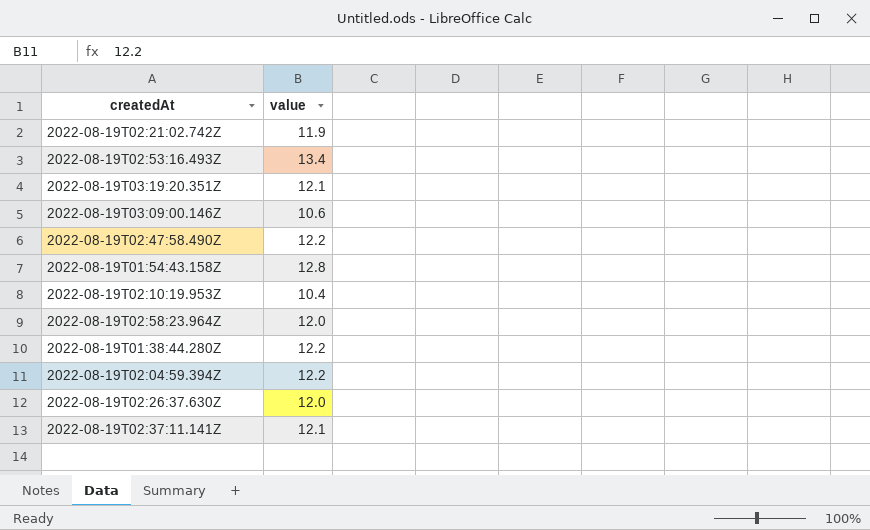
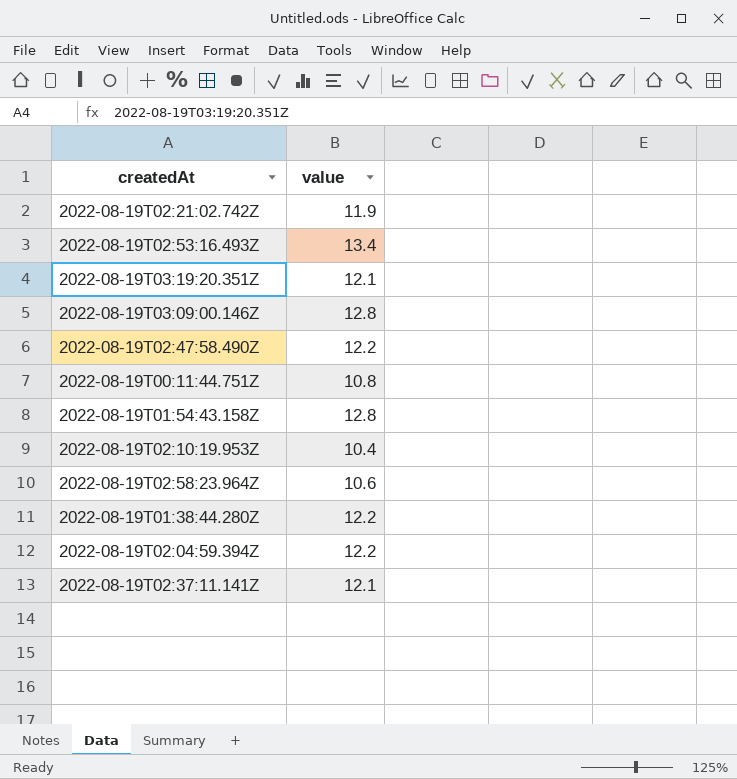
row 2022-08-19T02:26:37.630Z: 12.0 -> none
2022-08-19T03:09:00.146Z | value: 10.6 -> 12.8
row 2022-08-19T00:11:44.751Z: none -> 10.8
2022-08-19T02:58:23.964Z | value: 12.0 -> 10.6

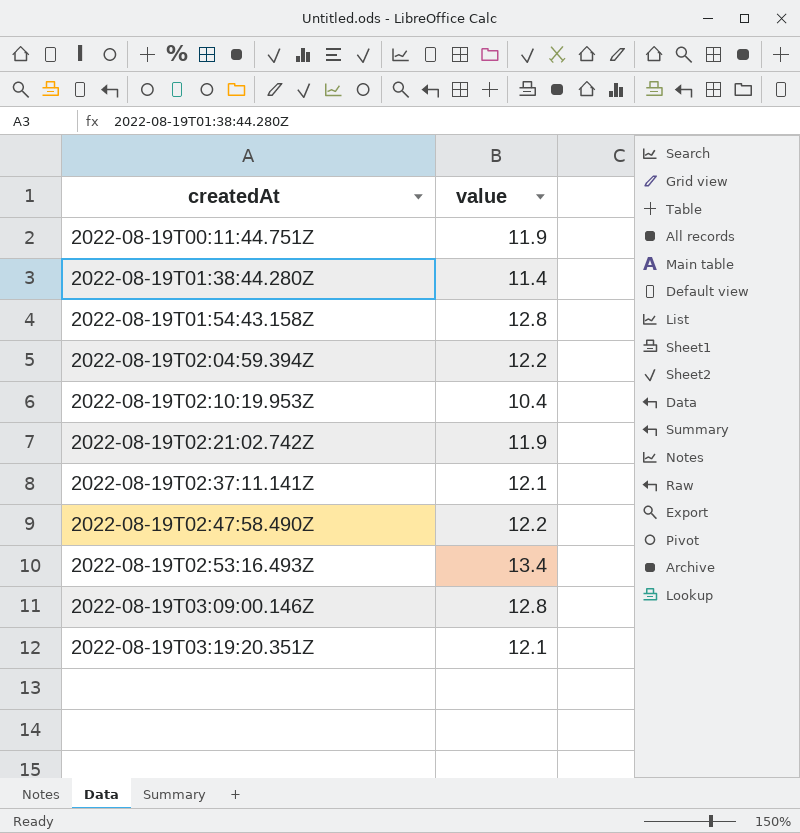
row order: none -> createdAt ascending
row 2022-08-19T02:58:23.964Z: 10.6 -> none
2022-08-19T00:11:44.751Z | value: 10.8 -> 11.9
2022-08-19T01:38:44.280Z | value: 12.2 -> 11.4

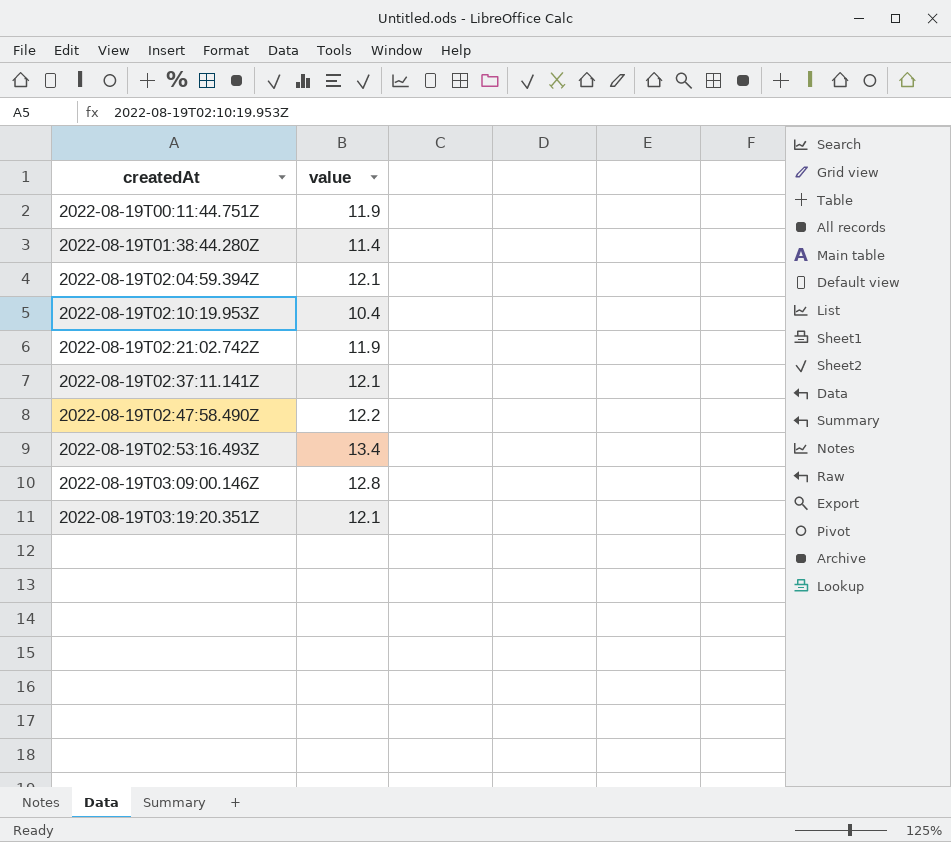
row 2022-08-19T01:54:43.158Z: 12.8 -> none
2022-08-19T02:04:59.394Z | value: 12.2 -> 12.1

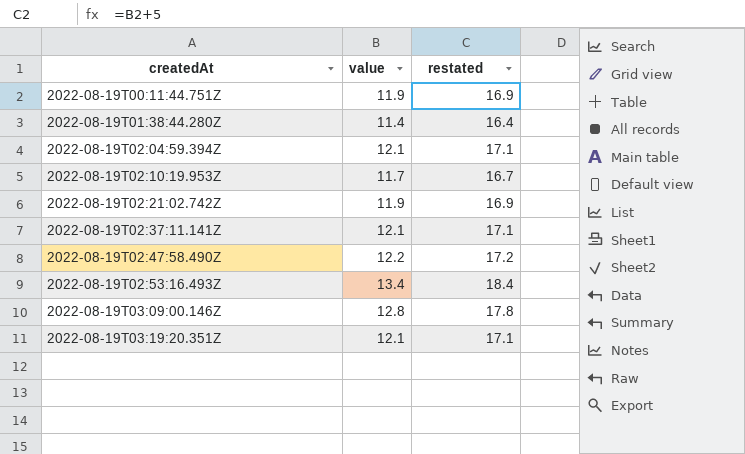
column restated | formula: none -> [value] + 5
2022-08-19T02:10:19.953Z | value: 10.4 -> 11.7

